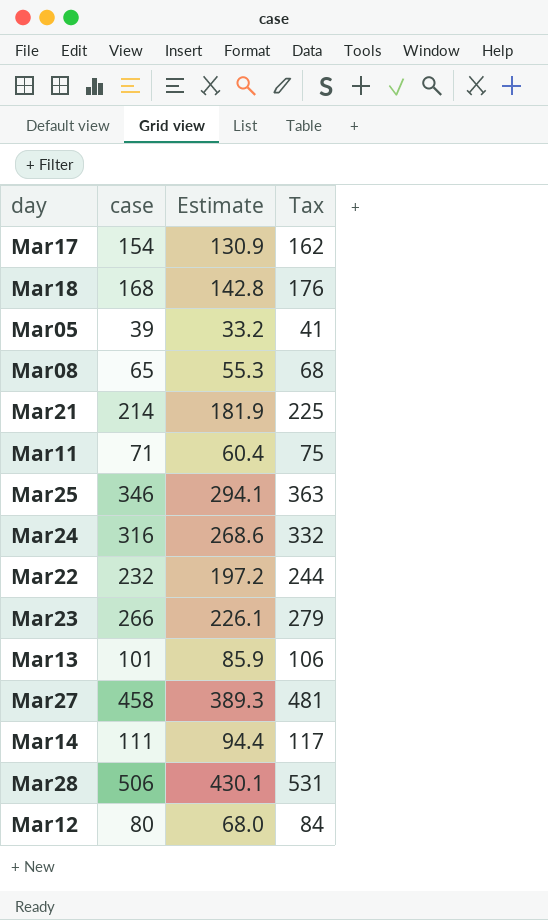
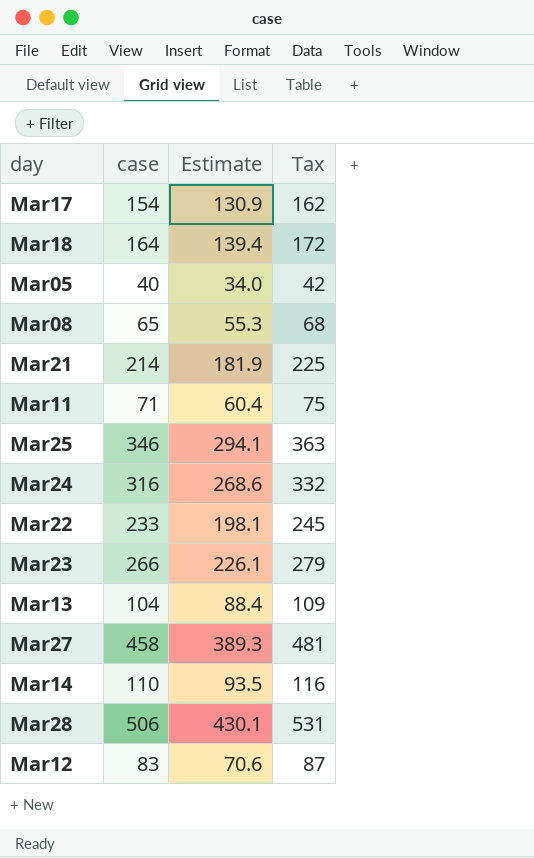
Mar18 | case: 168 -> 164
Mar18 | Estimate: 142.8 -> 139.4
Mar18 | Tax: 176 -> 172
Mar05 | case: 39 -> 40
Mar05 | Estimate: 33.2 -> 34.0
Mar05 | Tax: 41 -> 42
Mar22 | case: 232 -> 233
Mar22 | Estimate: 197.2 -> 198.1
Mar22 | Tax: 244 -> 245
Mar13 | case: 101 -> 104
Mar13 | Estimate: 85.9 -> 88.4
Mar13 | Tax: 106 -> 109
Mar14 | case: 111 -> 110
Mar14 | Estimate: 94.4 -> 93.5
Mar14 | Tax: 117 -> 116
Mar12 | case: 80 -> 83
Mar12 | Estimate: 68.0 -> 70.6
Mar12 | Tax: 84 -> 87

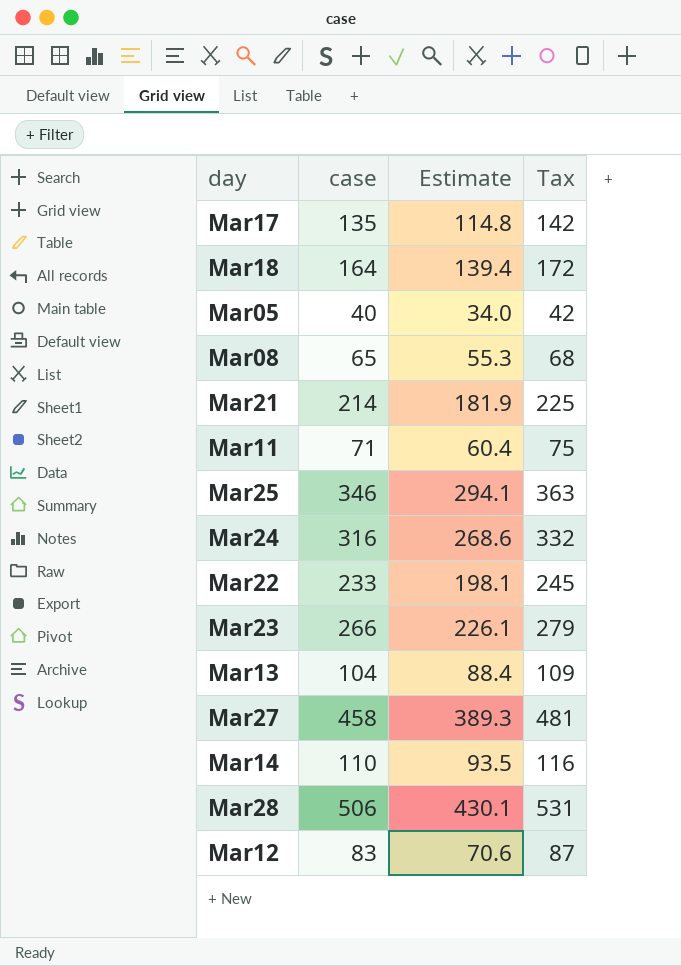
Mar17 | case: 154 -> 135
Mar17 | Estimate: 130.9 -> 114.8
Mar17 | Tax: 162 -> 142

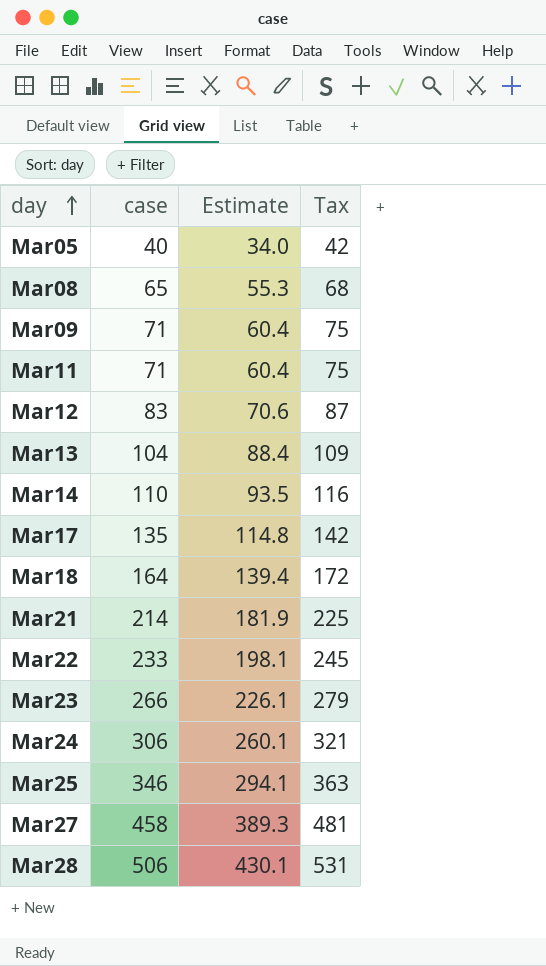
row order: none -> day ascending
row Mar09: none -> 71 | 60.4 | 75
Mar24 | case: 316 -> 306
Mar24 | Estimate: 268.6 -> 260.1
Mar24 | Tax: 332 -> 321

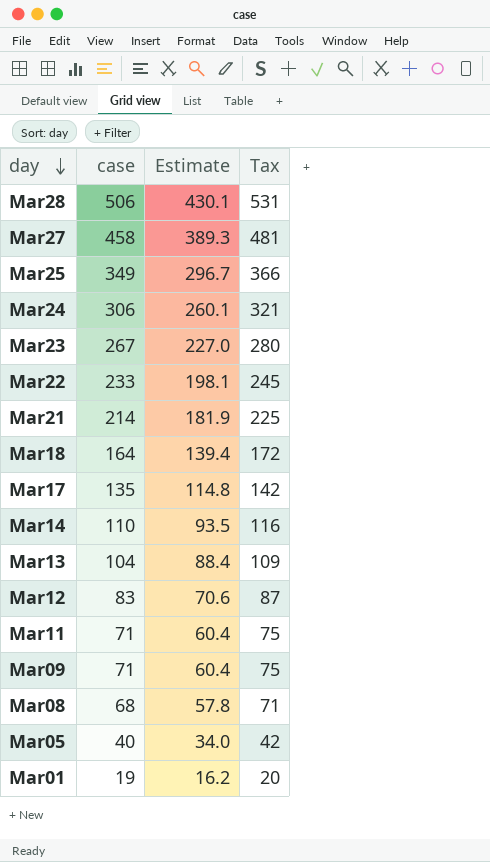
row order: day ascending -> day descending
Mar25 | case: 346 -> 349
Mar25 | Estimate: 294.1 -> 296.7
Mar25 | Tax: 363 -> 366
Mar23 | case: 266 -> 267
Mar23 | Estimate: 226.1 -> 227.0
Mar23 | Tax: 279 -> 280
Mar08 | case: 65 -> 68
Mar08 | Estimate: 55.3 -> 57.8
Mar08 | Tax: 68 -> 71
row Mar01: none -> 19 | 16.2 | 20

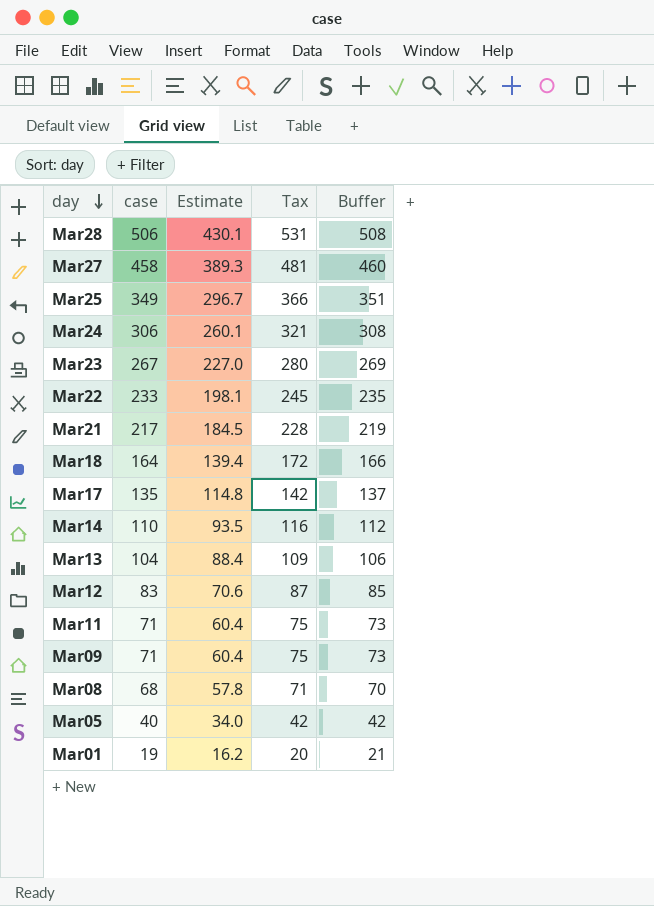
column Buffer | formula: none -> [case] + 2
Mar21 | case: 214 -> 217
Mar21 | Estimate: 181.9 -> 184.5
Mar21 | Tax: 225 -> 228

